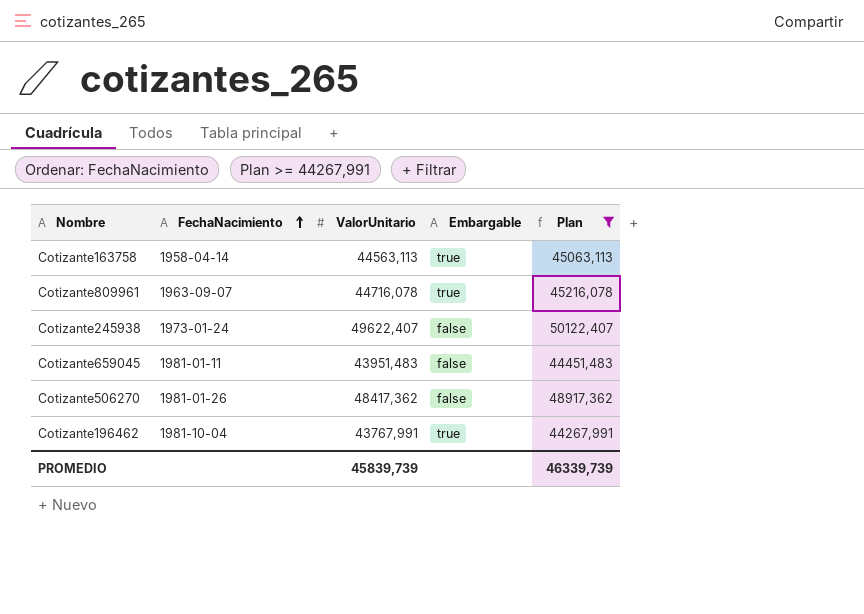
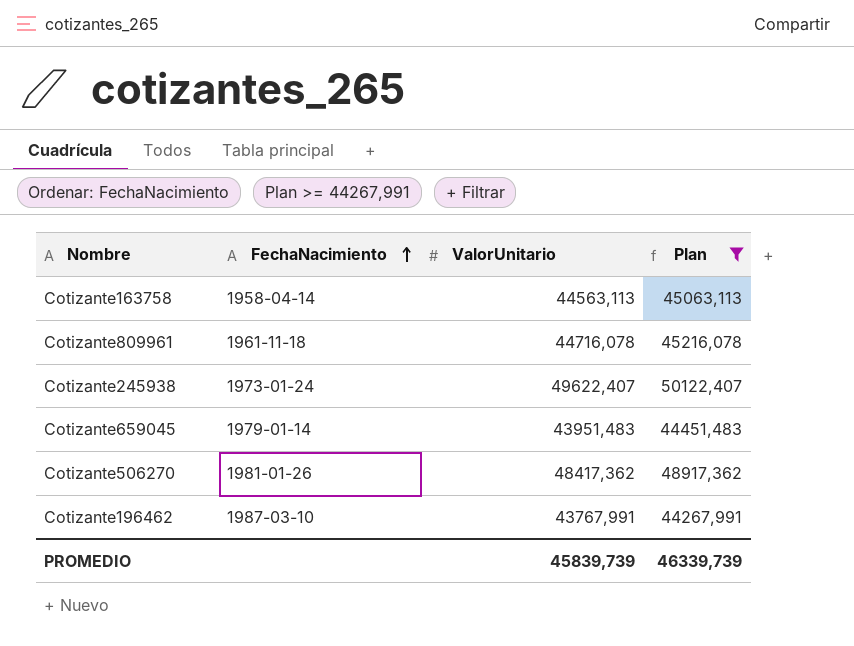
column Embargable | position: 4 -> none
Cotizante809961 | FechaNacimiento: 1963-09-07 -> 1961-11-18
Cotizante659045 | FechaNacimiento: 1981-01-11 -> 1979-01-14
Cotizante196462 | FechaNacimiento: 1981-10-04 -> 1987-03-10

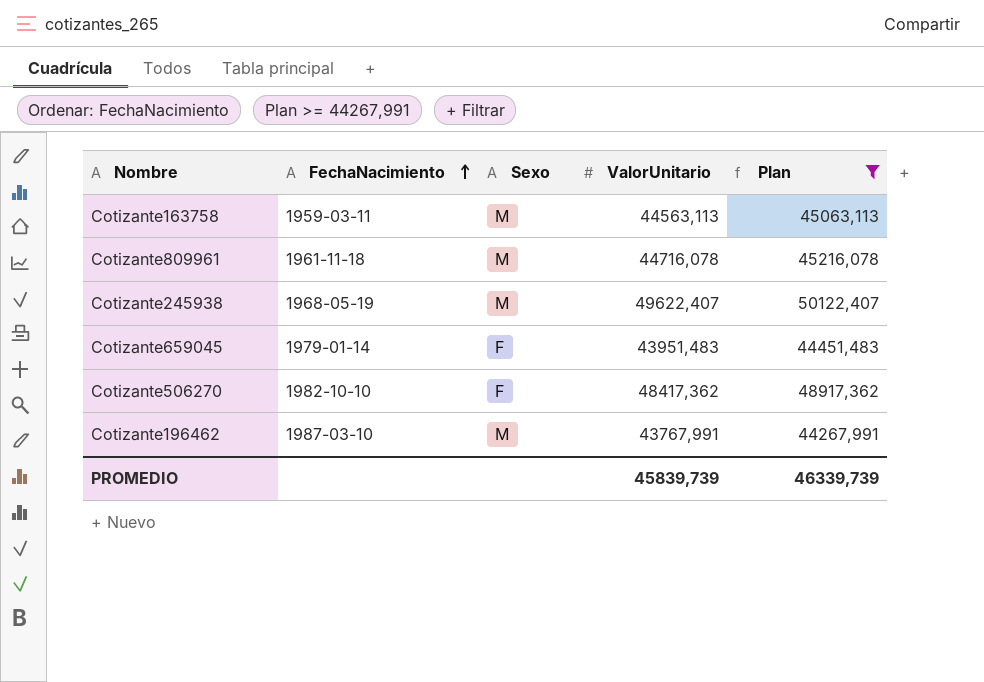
column Sexo | position: none -> 3
Cotizante163758 | FechaNacimiento: 1958-04-14 -> 1959-03-11
Cotizante245938 | FechaNacimiento: 1973-01-24 -> 1968-05-19
Cotizante506270 | FechaNacimiento: 1981-01-26 -> 1982-10-10

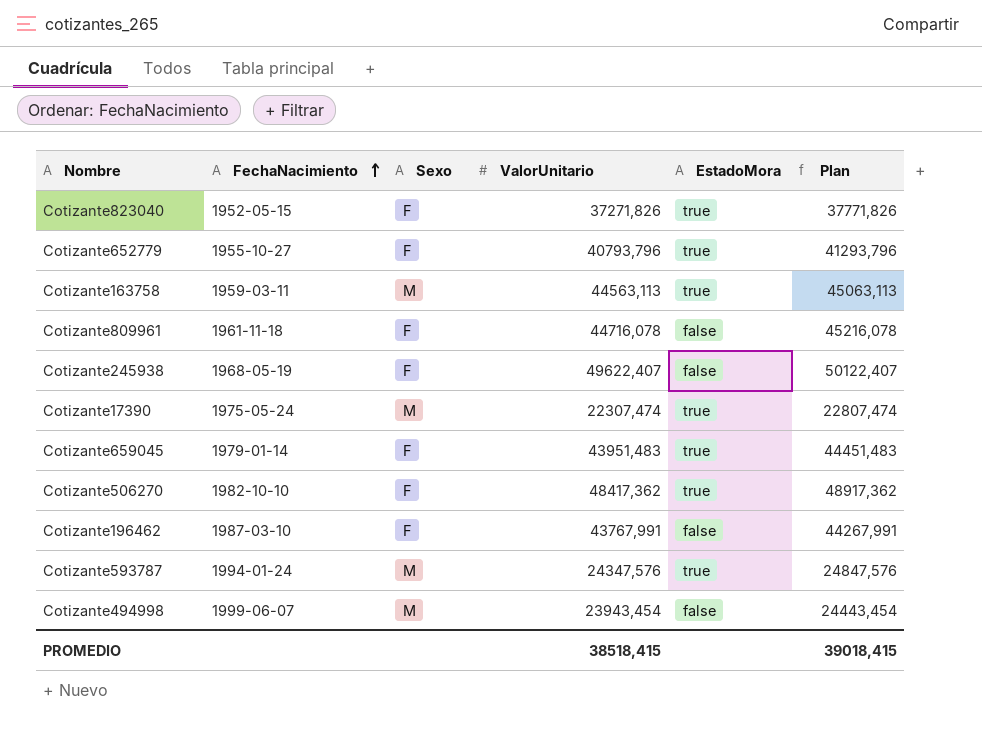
filter: Plan >= 44267,991 -> none
column EstadoMora | position: none -> 5
Cotizante809961 | Sexo: M -> F
Cotizante245938 | Sexo: M -> F
Cotizante196462 | Sexo: M -> F
PROMEDIO | ValorUnitario: 45839,739 -> 38518,415
PROMEDIO | Plan: 46339,739 -> 39018,415

